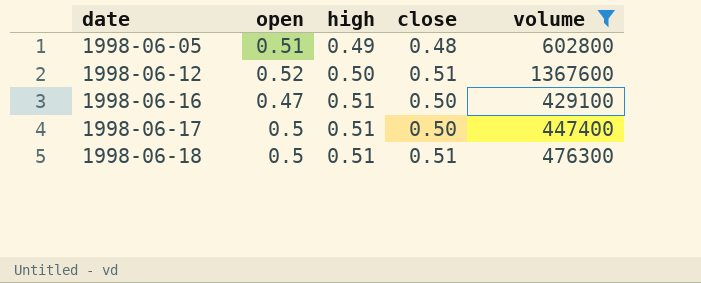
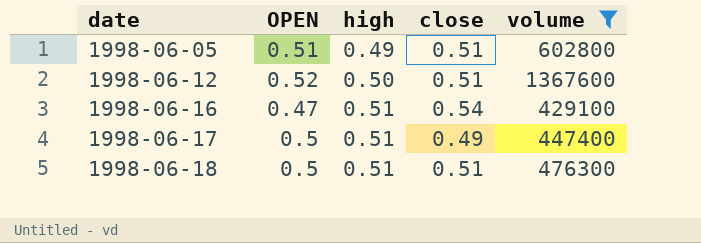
column name: open -> OPEN
1998-06-05 | close: 0.48 -> 0.51
1998-06-16 | close: 0.50 -> 0.54
1998-06-17 | close: 0.50 -> 0.49

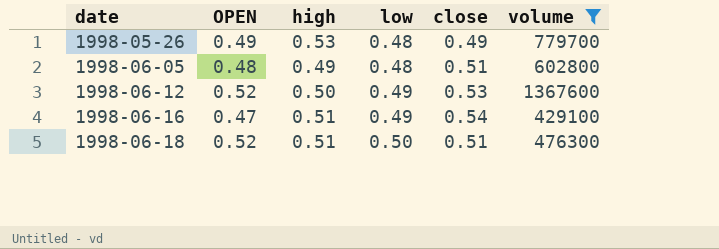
column low | position: none -> 4
row 1998-06-17: 0.5 | 0.51 | 0.49 | 447400 -> none
row 1998-05-26: none -> 0.49 | 0.53 | 0.48 | 0.49 | 779700
1998-06-05 | OPEN: 0.51 -> 0.48
1998-06-12 | close: 0.51 -> 0.53
1998-06-18 | OPEN: 0.5 -> 0.52

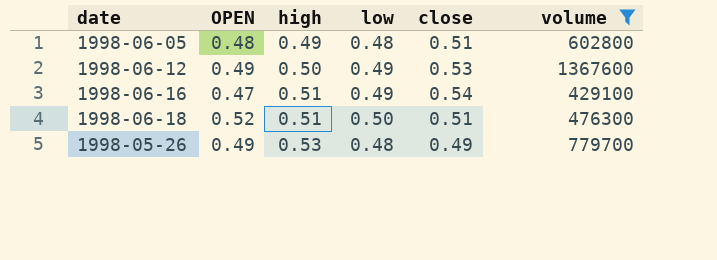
row order: date ascending -> high ascending
1998-06-12 | OPEN: 0.52 -> 0.49

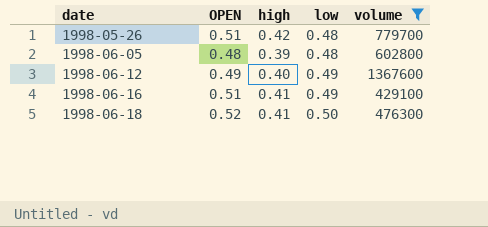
row order: high ascending -> date ascending
column close | position: 5 -> none
1998-05-26 | OPEN: 0.49 -> 0.51
1998-05-26 | high: 0.53 -> 0.42
1998-06-05 | high: 0.49 -> 0.39
1998-06-12 | high: 0.50 -> 0.40
1998-06-16 | OPEN: 0.47 -> 0.51
1998-06-16 | high: 0.51 -> 0.41
1998-06-18 | high: 0.51 -> 0.41

